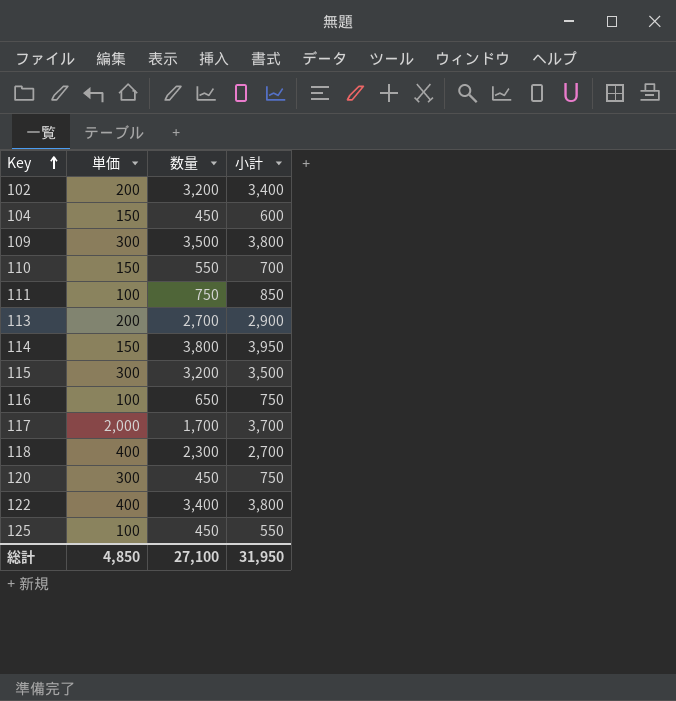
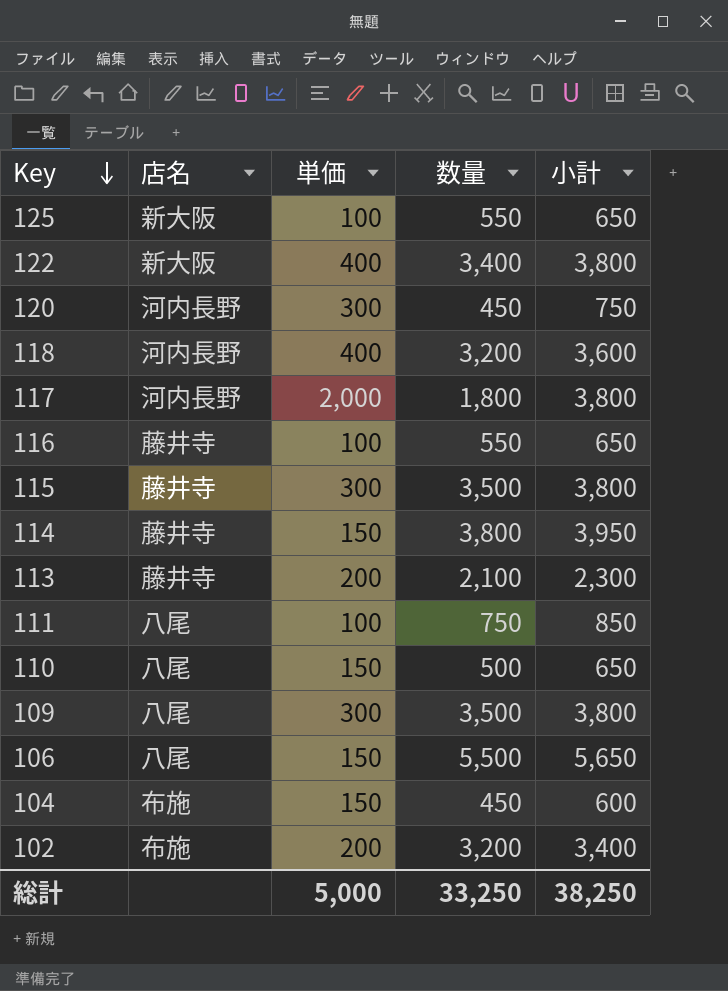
row order: Key ascending -> Key descending
column 店名 | position: none -> 2
125 | 数量: 450 -> 550
125 | 小計: 550 -> 650
118 | 数量: 2,300 -> 3,200
118 | 小計: 2,700 -> 3,600
117 | 数量: 1,700 -> 1,800
117 | 小計: 3,700 -> 3,800
116 | 数量: 650 -> 550
116 | 小計: 750 -> 650
115 | 数量: 3,200 -> 3,500
115 | 小計: 3,500 -> 3,800
113 | 数量: 2,700 -> 2,100
113 | 小計: 2,900 -> 2,300
110 | 数量: 550 -> 500
110 | 小計: 700 -> 650
row 106: none -> 八尾 | 150 | 5,500 | 5,650
総計 | 単価: 4,850 -> 5,000
総計 | 数量: 27,100 -> 33,250
総計 | 小計: 31,950 -> 38,250

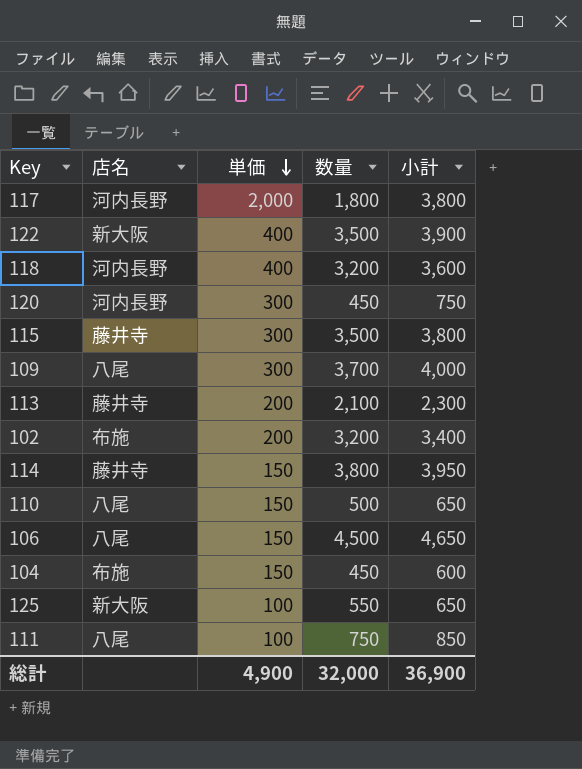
row order: Key descending -> 単価 descending
row 116: 藤井寺 | 100 | 550 | 650 -> none
122 | 数量: 3,400 -> 3,500
122 | 小計: 3,800 -> 3,900
109 | 数量: 3,500 -> 3,700
109 | 小計: 3,800 -> 4,000
106 | 数量: 5,500 -> 4,500
106 | 小計: 5,650 -> 4,650
総計 | 単価: 5,000 -> 4,900
総計 | 数量: 33,250 -> 32,000
総計 | 小計: 38,250 -> 36,900

